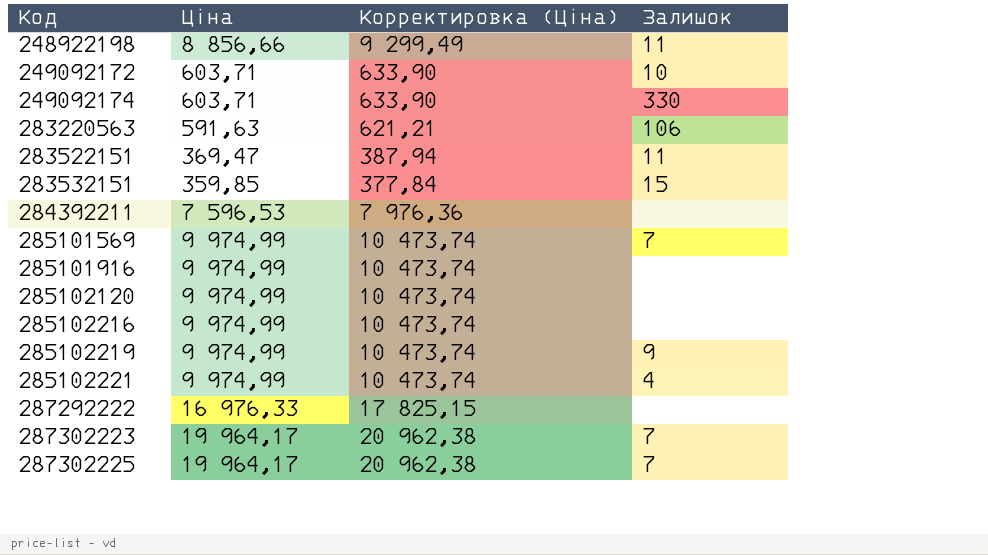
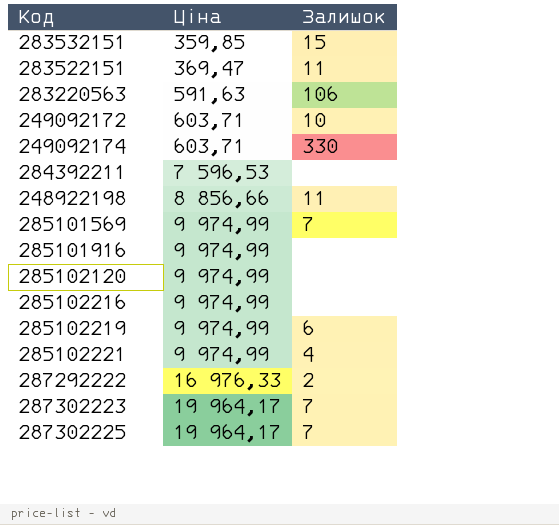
row order: Код ascending -> Ціна ascending
column Корректировка (Ціна) | formula: [Ціна] * 1,05 -> none
285102219 | Залишок: 9 -> 6
287292222 | Залишок: none -> 2

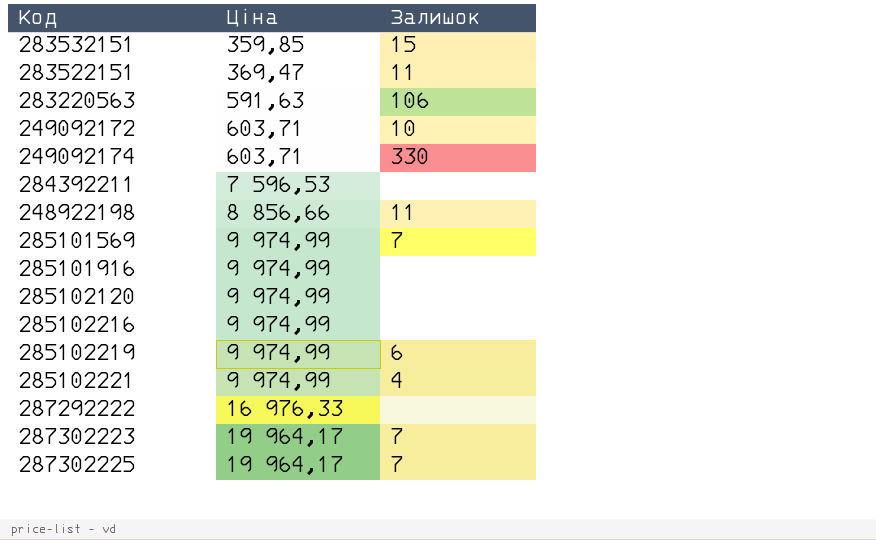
287292222 | Залишок: 2 -> none

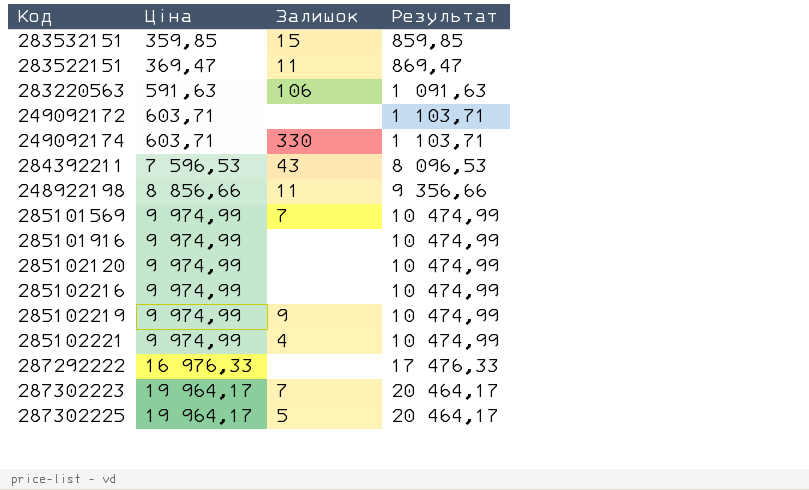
column Результат | formula: none -> [Ціна] + 500
249092172 | Залишок: 10 -> none
284392211 | Залишок: none -> 43
285102219 | Залишок: 6 -> 9
287302225 | Залишок: 7 -> 5

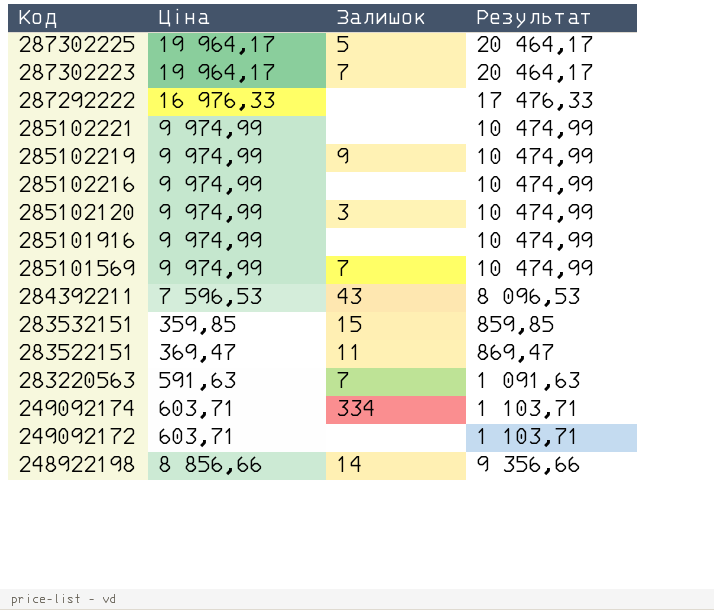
row order: Ціна ascending -> Код descending
285102221 | Залишок: 4 -> none
285102120 | Залишок: none -> 3
283220563 | Залишок: 106 -> 7
249092174 | Залишок: 330 -> 334
248922198 | Залишок: 11 -> 14

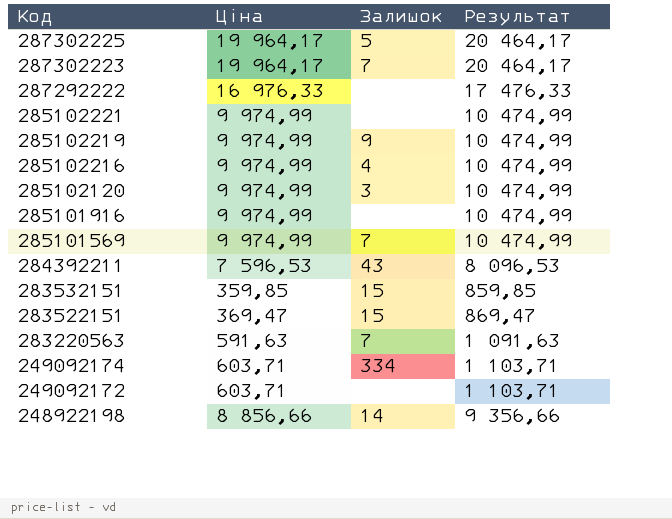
285102216 | Залишок: none -> 4
283522151 | Залишок: 11 -> 15

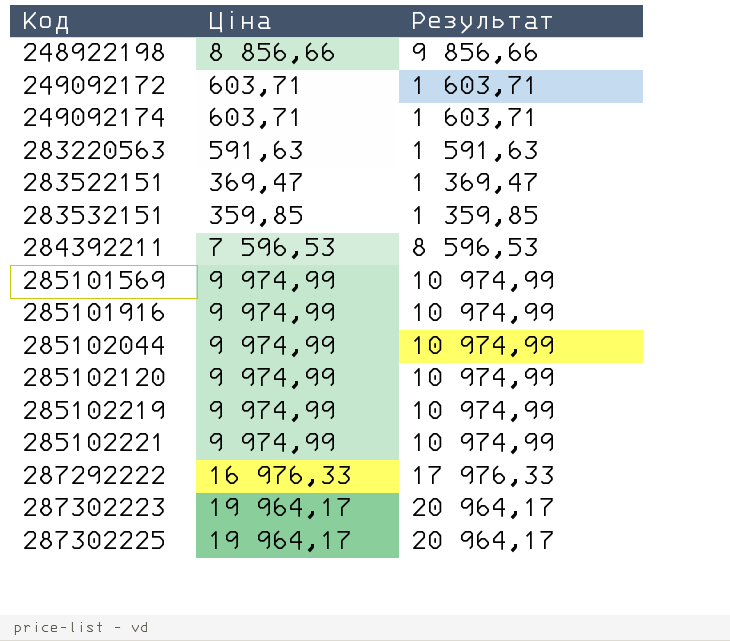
row order: Код descending -> Код ascending
column Залишок | position: 3 -> none
column Результат | formula: [Ціна] + 500 -> [Ціна] + 1000
row 285102216: 9 974,99 | 4 | 10 474,99 -> none
row 285102044: none -> 9 974,99 | 10 974,99

